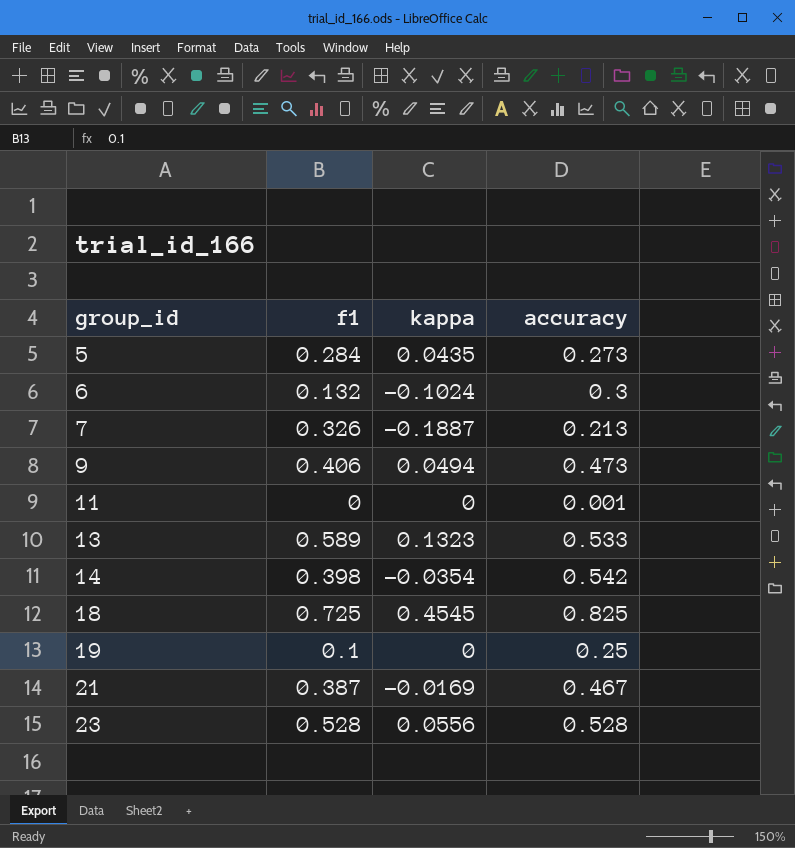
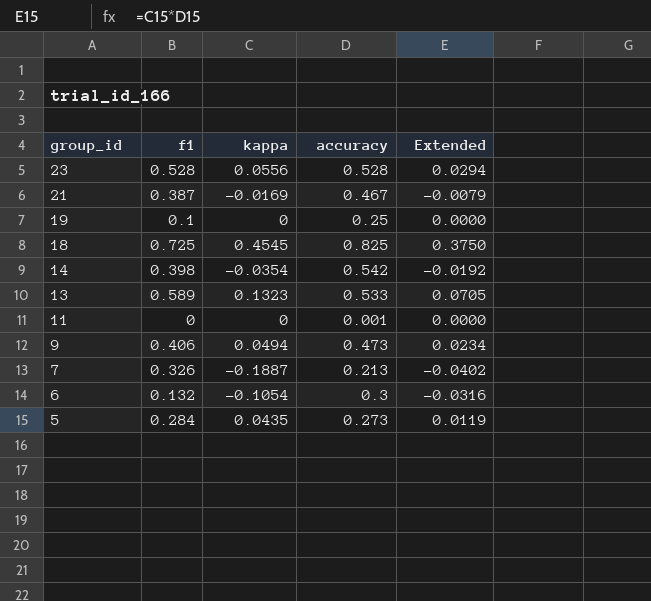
row order: group_id ascending -> group_id descending
column Extended | formula: none -> [kappa] * [accuracy]
6 | kappa: -0.1024 -> -0.1054

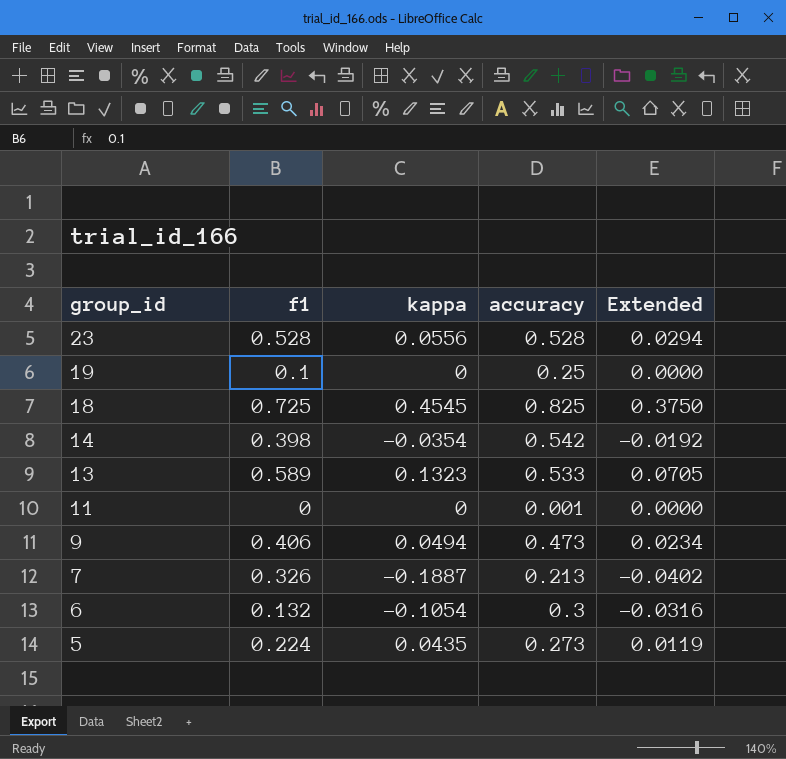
row 21: 0.387 | -0.0169 | 0.467 | -0.0079 -> none
5 | f1: 0.284 -> 0.224

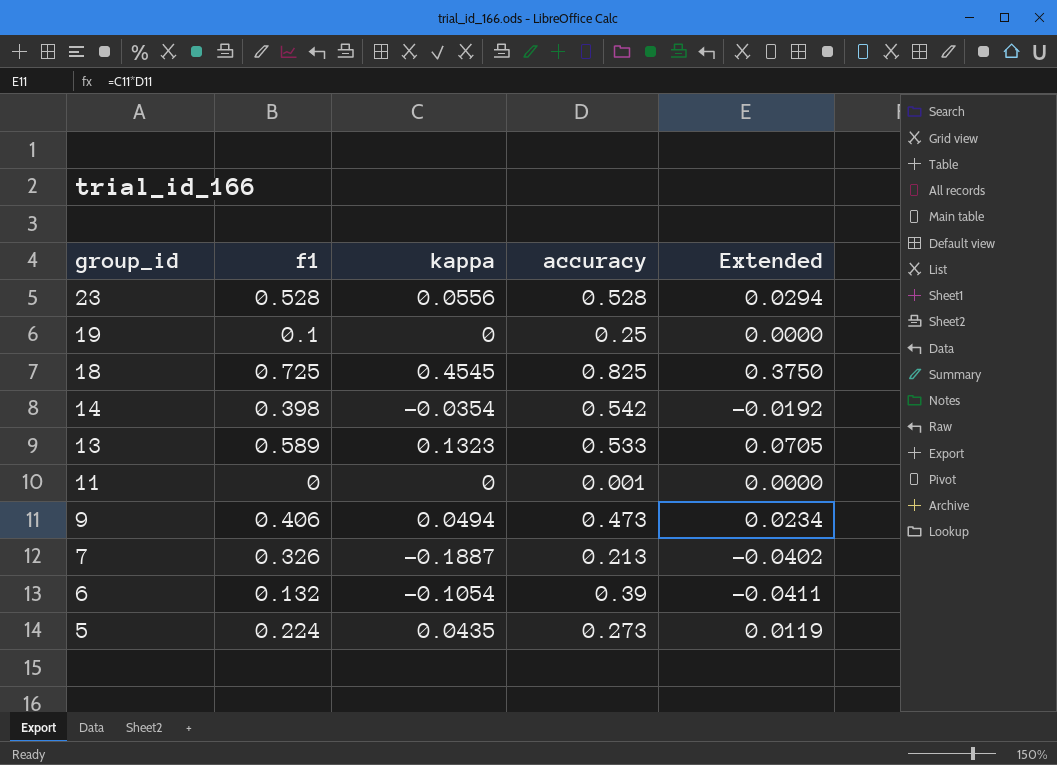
6 | accuracy: 0.3 -> 0.39
6 | Extended: -0.0316 -> -0.0411

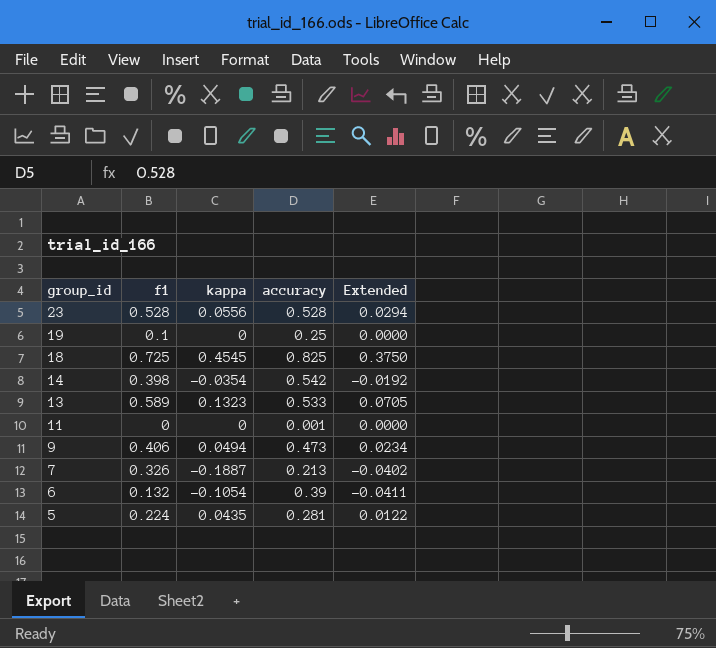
5 | accuracy: 0.273 -> 0.281
5 | Extended: 0.0119 -> 0.0122

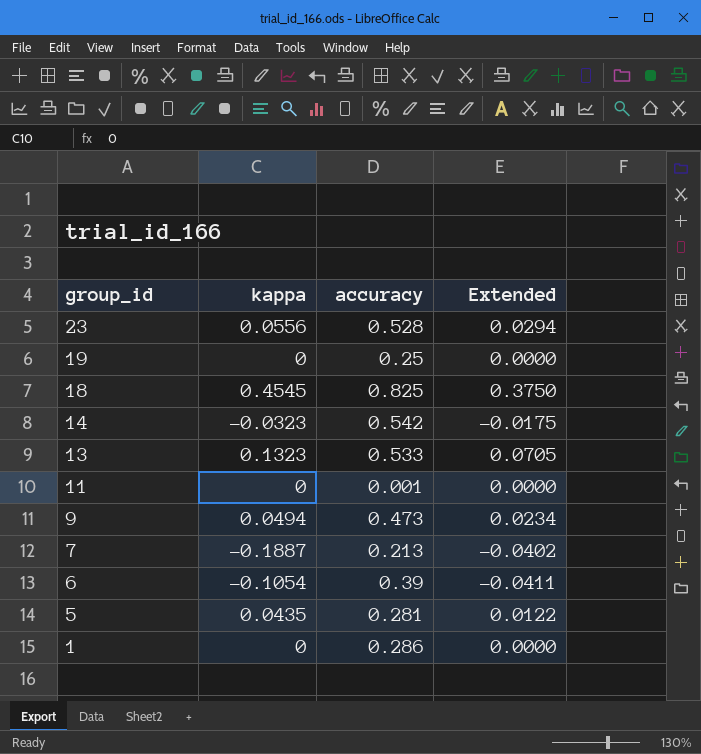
column f1 | position: 2 -> none
14 | kappa: -0.0354 -> -0.0323
14 | Extended: -0.0192 -> -0.0175
row 1: none -> 0 | 0.286 | 0.0000

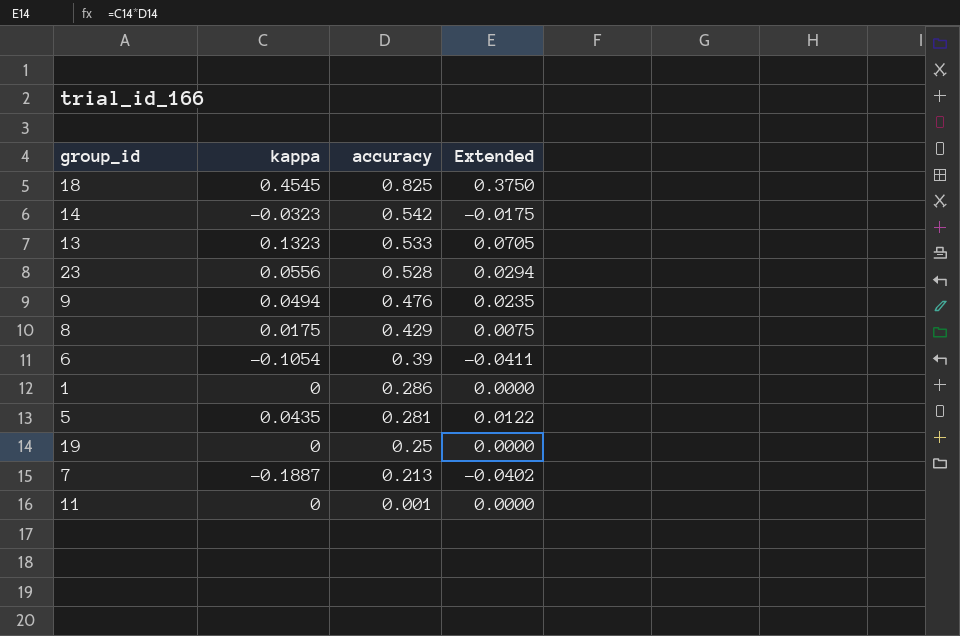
row order: group_id descending -> accuracy descending
9 | accuracy: 0.473 -> 0.476
9 | Extended: 0.0234 -> 0.0235
row 8: none -> 0.0175 | 0.429 | 0.0075

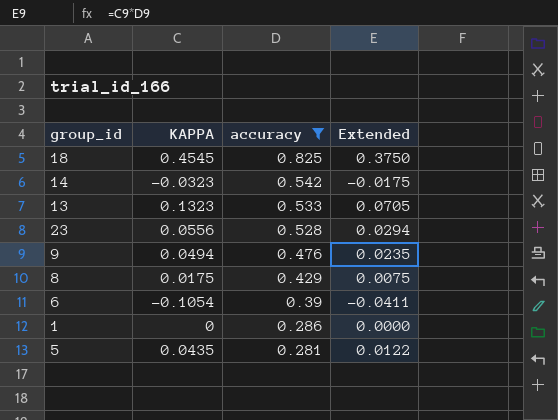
filter: none -> accuracy >= 0.281
column name: kappa -> KAPPA

